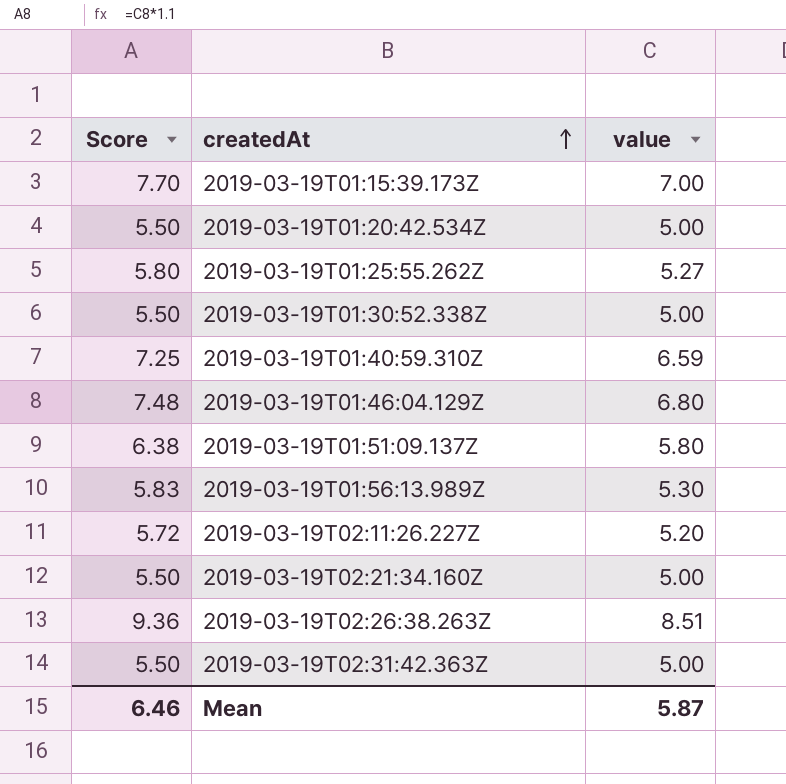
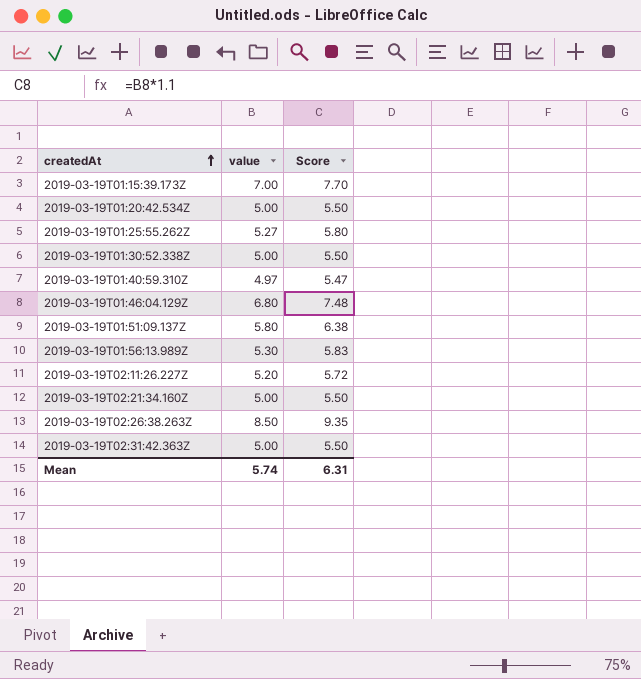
column Score | position: 1 -> 3
2019-03-19T01:40:59.310Z | value: 6.59 -> 4.97
2019-03-19T01:40:59.310Z | Score: 7.25 -> 5.47
2019-03-19T02:26:38.263Z | value: 8.51 -> 8.50
2019-03-19T02:26:38.263Z | Score: 9.36 -> 9.35
Mean | value: 5.87 -> 5.74
Mean | Score: 6.46 -> 6.31

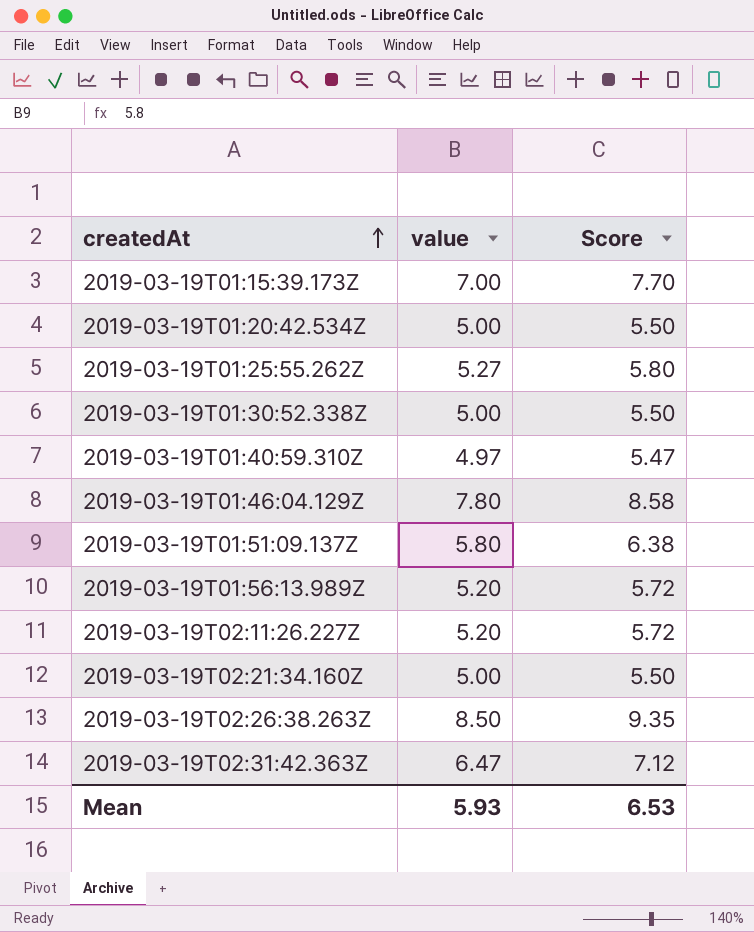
2019-03-19T01:46:04.129Z | value: 6.80 -> 7.80
2019-03-19T01:46:04.129Z | Score: 7.48 -> 8.58
2019-03-19T01:56:13.989Z | value: 5.30 -> 5.20
2019-03-19T01:56:13.989Z | Score: 5.83 -> 5.72
2019-03-19T02:31:42.363Z | value: 5.00 -> 6.47
2019-03-19T02:31:42.363Z | Score: 5.50 -> 7.12
Mean | value: 5.74 -> 5.93
Mean | Score: 6.31 -> 6.53

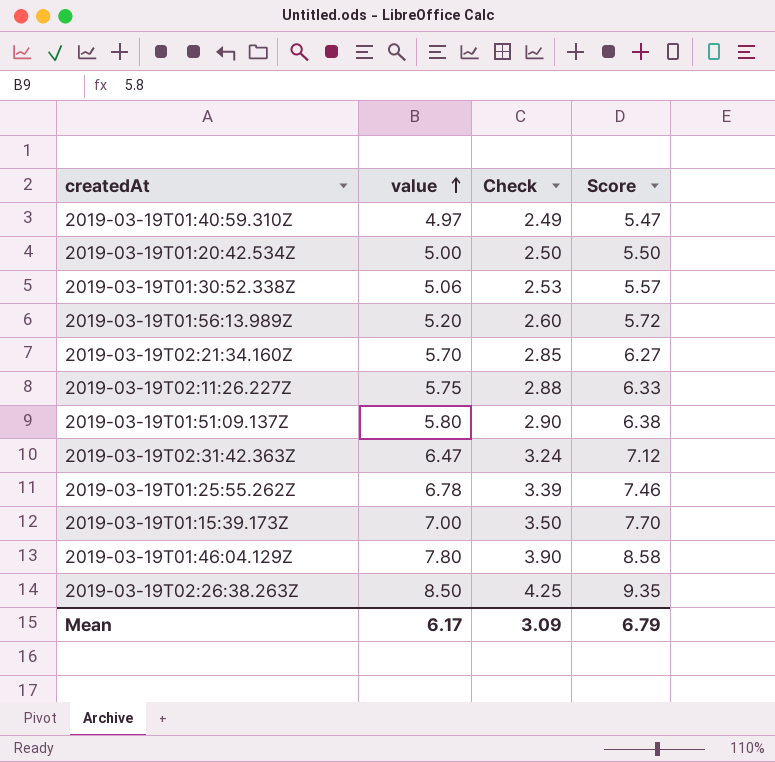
row order: createdAt ascending -> value ascending
column Check | formula: none -> [value] * 0.5
2019-03-19T01:30:52.338Z | value: 5.00 -> 5.06
2019-03-19T01:30:52.338Z | Score: 5.50 -> 5.57
2019-03-19T02:21:34.160Z | value: 5.00 -> 5.70
2019-03-19T02:21:34.160Z | Score: 5.50 -> 6.27
2019-03-19T02:11:26.227Z | value: 5.20 -> 5.75
2019-03-19T02:11:26.227Z | Score: 5.72 -> 6.33
2019-03-19T01:25:55.262Z | value: 5.27 -> 6.78
2019-03-19T01:25:55.262Z | Score: 5.80 -> 7.46
Mean | value: 5.93 -> 6.17
Mean | Score: 6.53 -> 6.79

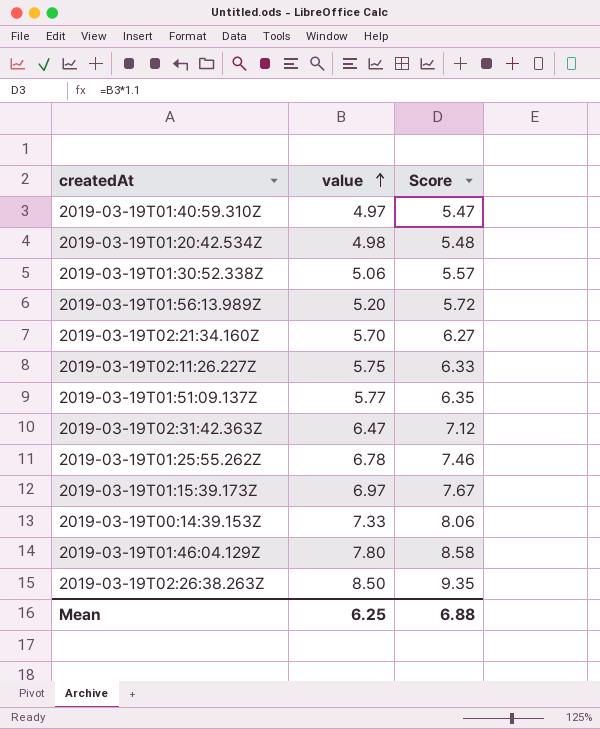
column Check | formula: [value] * 0.5 -> none
2019-03-19T01:20:42.534Z | value: 5.00 -> 4.98
2019-03-19T01:20:42.534Z | Score: 5.50 -> 5.48
2019-03-19T01:51:09.137Z | value: 5.80 -> 5.77
2019-03-19T01:51:09.137Z | Score: 6.38 -> 6.35
2019-03-19T01:15:39.173Z | value: 7.00 -> 6.97
2019-03-19T01:15:39.173Z | Score: 7.70 -> 7.67
row 2019-03-19T00:14:39.153Z: none -> 7.33 | 8.06
Mean | value: 6.17 -> 6.25
Mean | Score: 6.79 -> 6.88

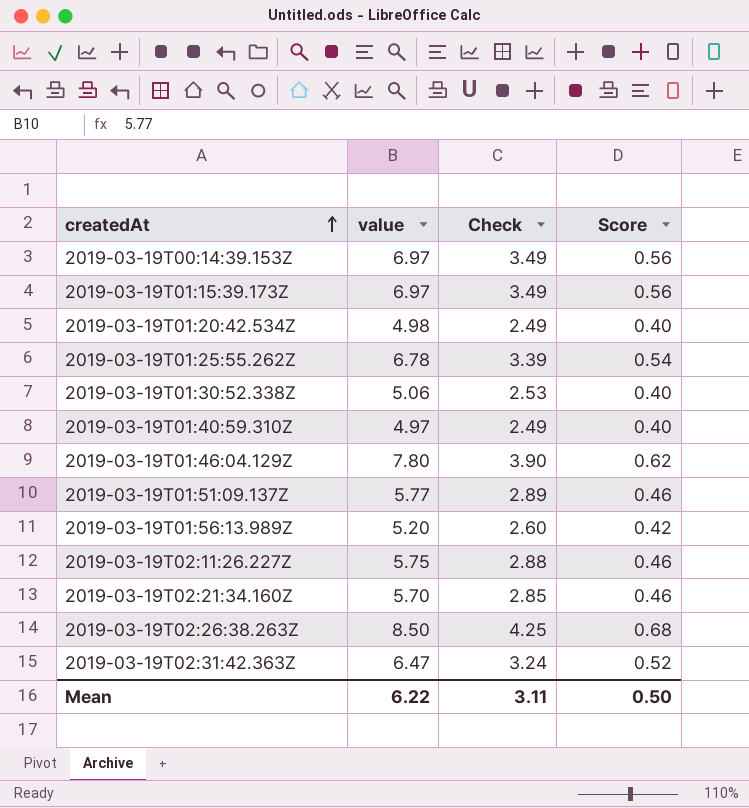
row order: value ascending -> createdAt ascending
column Check | formula: none -> [value] * 0.5
column Score | formula: [value] * 1.1 -> [value] * 0.08
2019-03-19T00:14:39.153Z | value: 7.33 -> 6.97
Mean | value: 6.25 -> 6.22
Mean | Score: 6.88 -> 0.50

